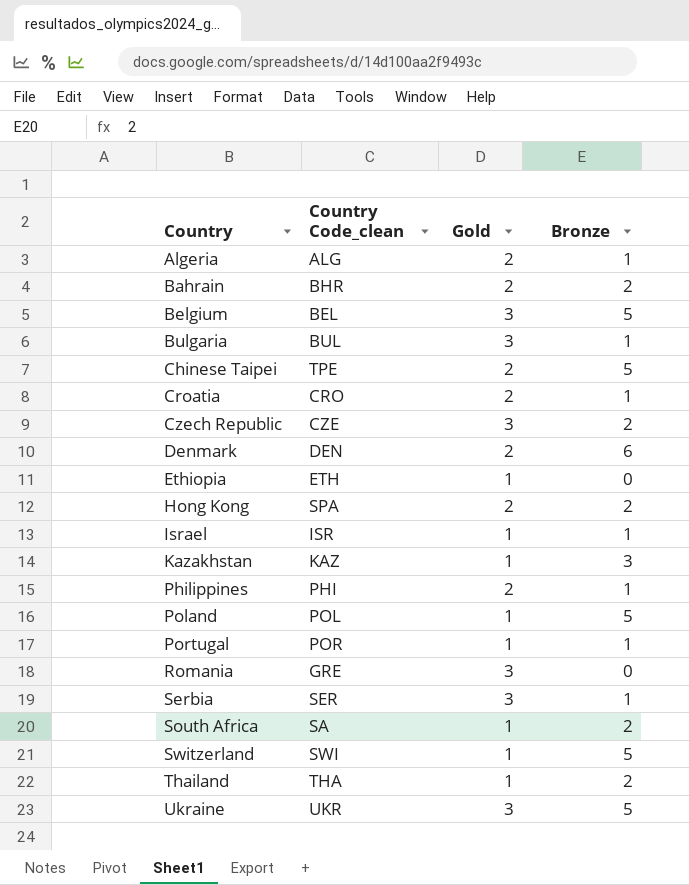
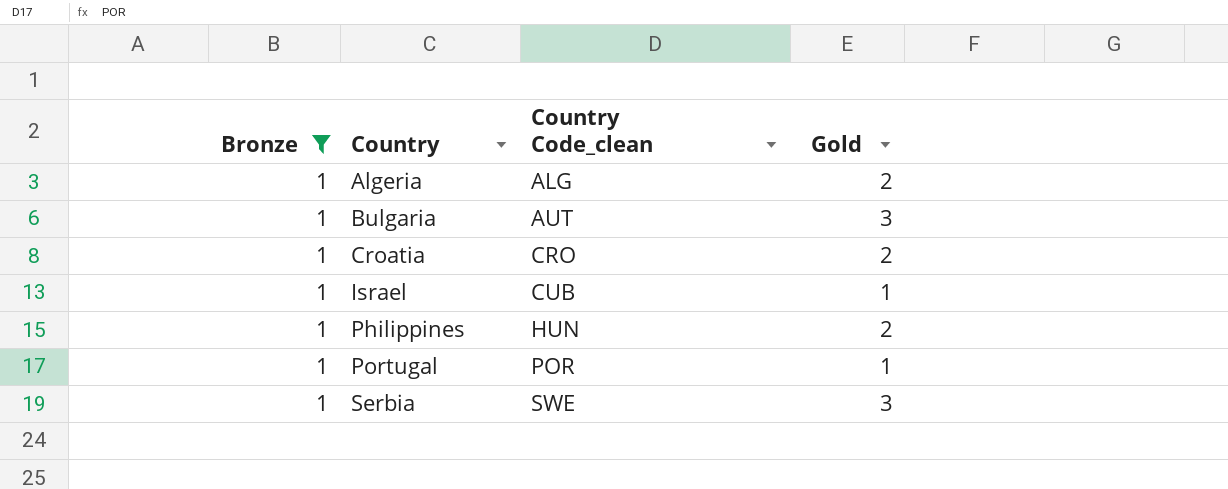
filter: none -> Bronze = 1
column Bronze | position: 4 -> 1
Bulgaria | Country Code_clean: BUL -> AUT
Israel | Country Code_clean: ISR -> CUB
Philippines | Country Code_clean: PHI -> HUN
Serbia | Country Code_clean: SER -> SWE

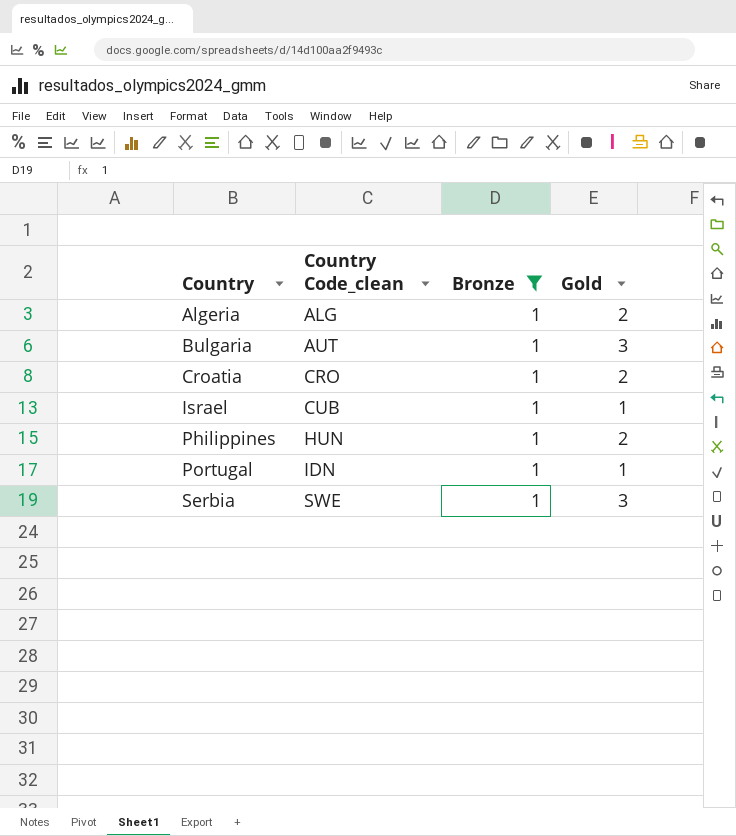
column Bronze | position: 1 -> 3
Portugal | Country Code_clean: POR -> IDN

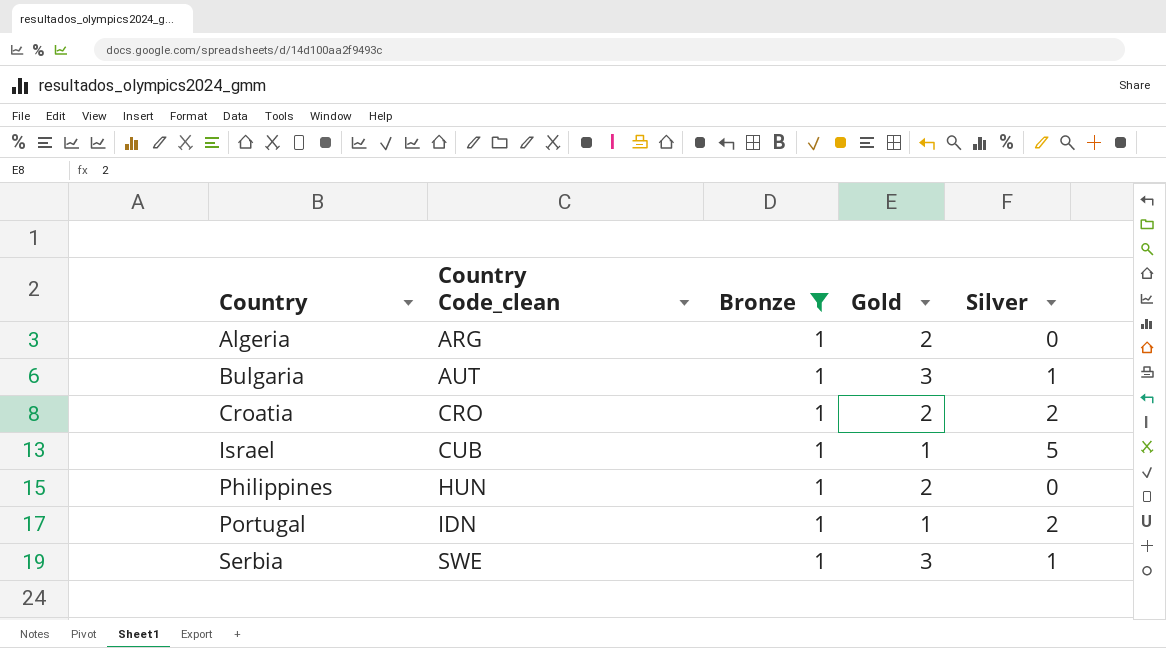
column Silver | position: none -> 5
Algeria | Country Code_clean: ALG -> ARG

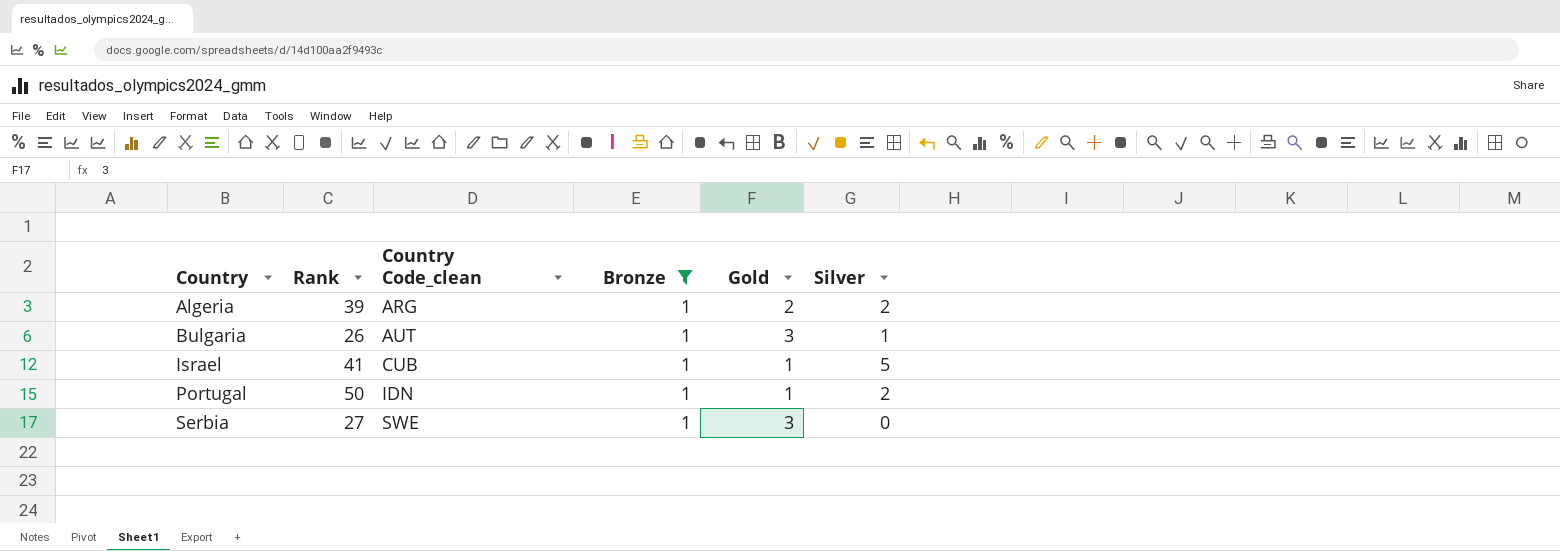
column Rank | position: none -> 2
row Croatia: CRO | 1 | 2 | 2 -> none
row Philippines: HUN | 1 | 2 | 0 -> none
Algeria | Silver: 0 -> 2
Serbia | Silver: 1 -> 0

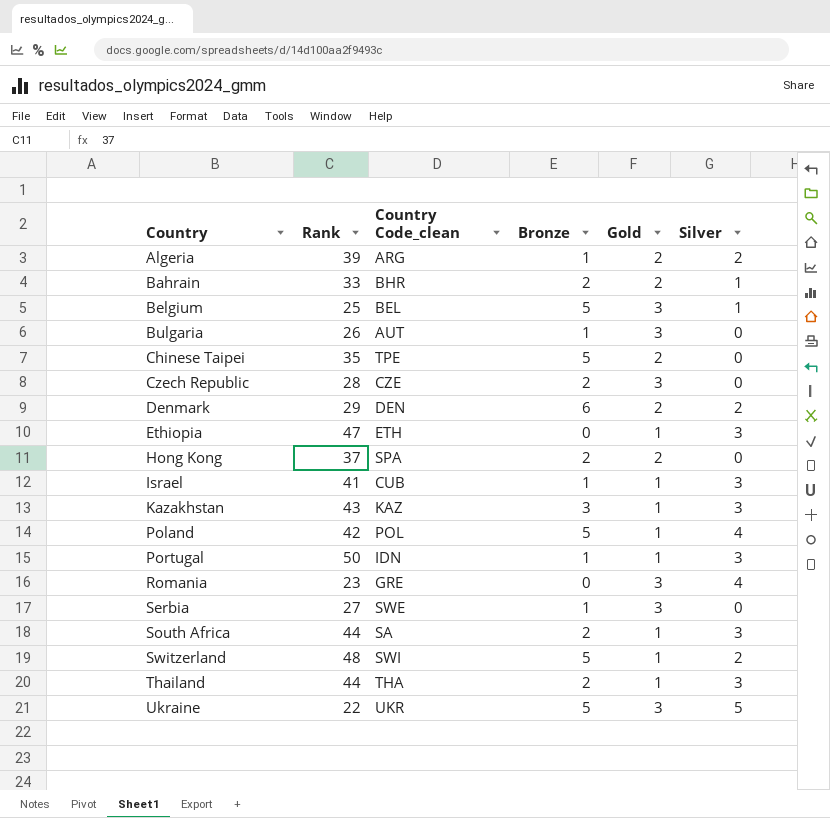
filter: Bronze = 1 -> none
Bulgaria | Silver: 1 -> 0
Israel | Silver: 5 -> 3
Portugal | Silver: 2 -> 3

